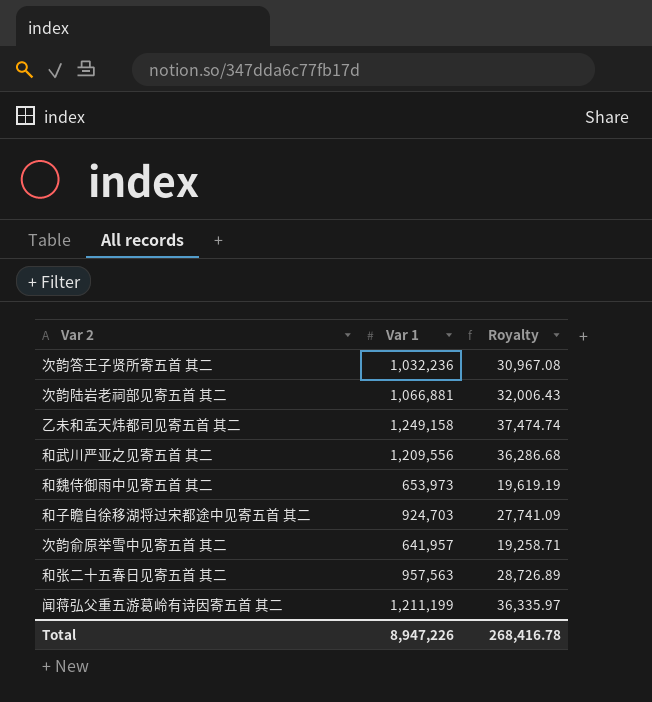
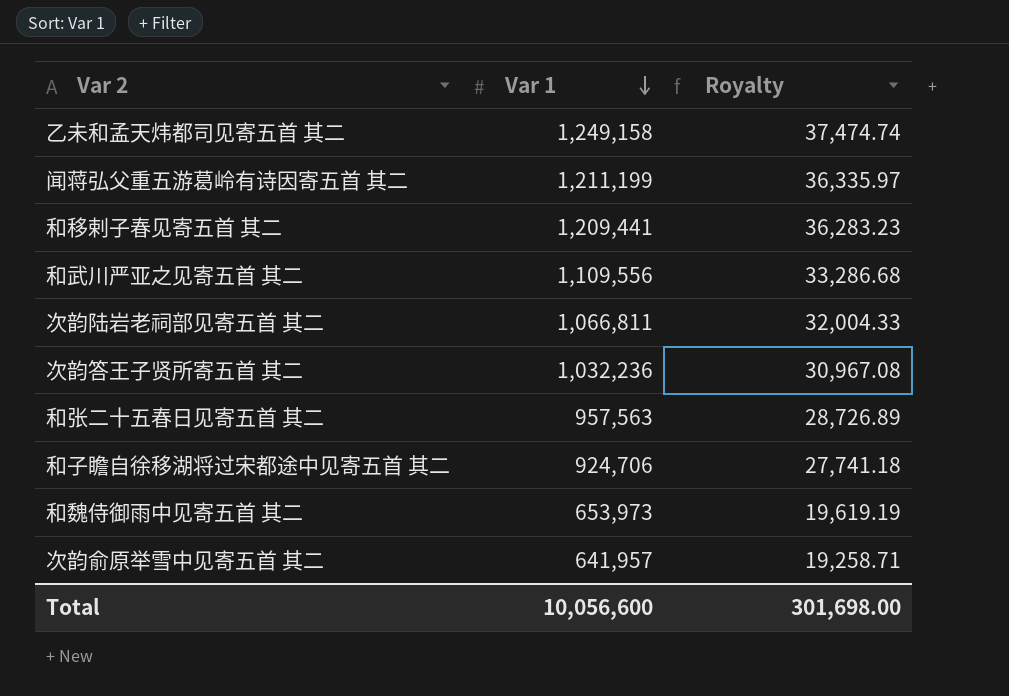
row order: none -> Var 1 descending
row 和移剌子春见寄五首 其二: none -> 1,209,441 | 36,283.23
和武川严亚之见寄五首 其二 | Var 1: 1,209,556 -> 1,109,556
和武川严亚之见寄五首 其二 | Royalty: 36,286.68 -> 33,286.68
次韵陆岩老祠部见寄五首 其二 | Var 1: 1,066,881 -> 1,066,811
次韵陆岩老祠部见寄五首 其二 | Royalty: 32,006.43 -> 32,004.33
和子瞻自徐移湖将过宋都途中见寄五首 其二 | Var 1: 924,703 -> 924,706
和子瞻自徐移湖将过宋都途中见寄五首 其二 | Royalty: 27,741.09 -> 27,741.18
Total | Var 1: 8,947,226 -> 10,056,600
Total | Royalty: 268,416.78 -> 301,698.00

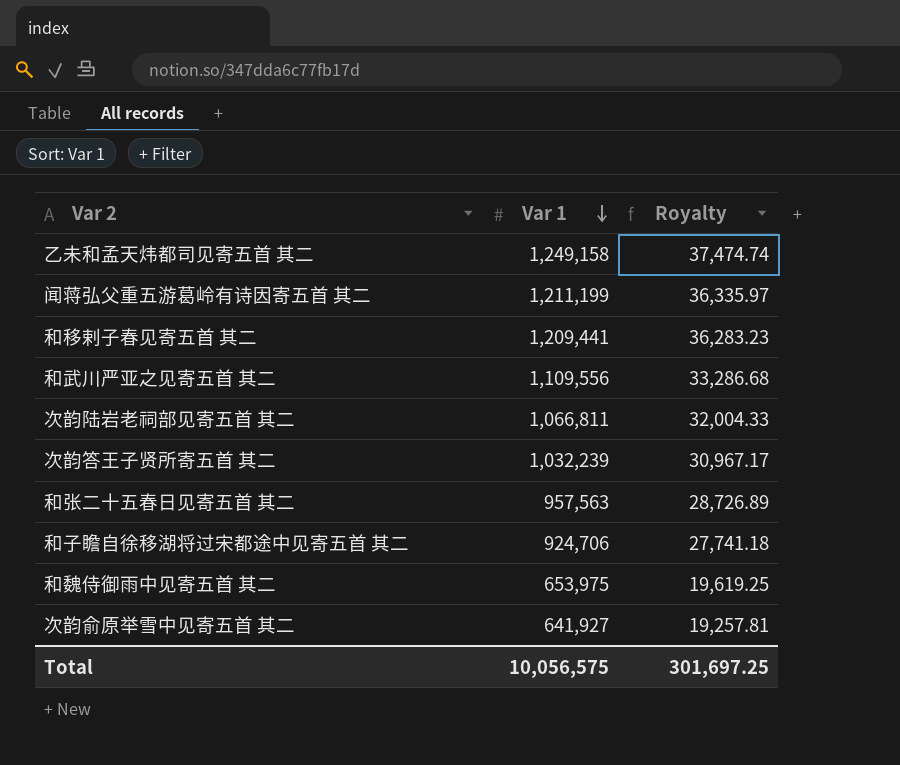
次韵答王子贤所寄五首 其二 | Var 1: 1,032,236 -> 1,032,239
次韵答王子贤所寄五首 其二 | Royalty: 30,967.08 -> 30,967.17
和魏侍御雨中见寄五首 其二 | Var 1: 653,973 -> 653,975
和魏侍御雨中见寄五首 其二 | Royalty: 19,619.19 -> 19,619.25
次韵俞原举雪中见寄五首 其二 | Var 1: 641,957 -> 641,927
次韵俞原举雪中见寄五首 其二 | Royalty: 19,258.71 -> 19,257.81
Total | Var 1: 10,056,600 -> 10,056,575
Total | Royalty: 301,698.00 -> 301,697.25

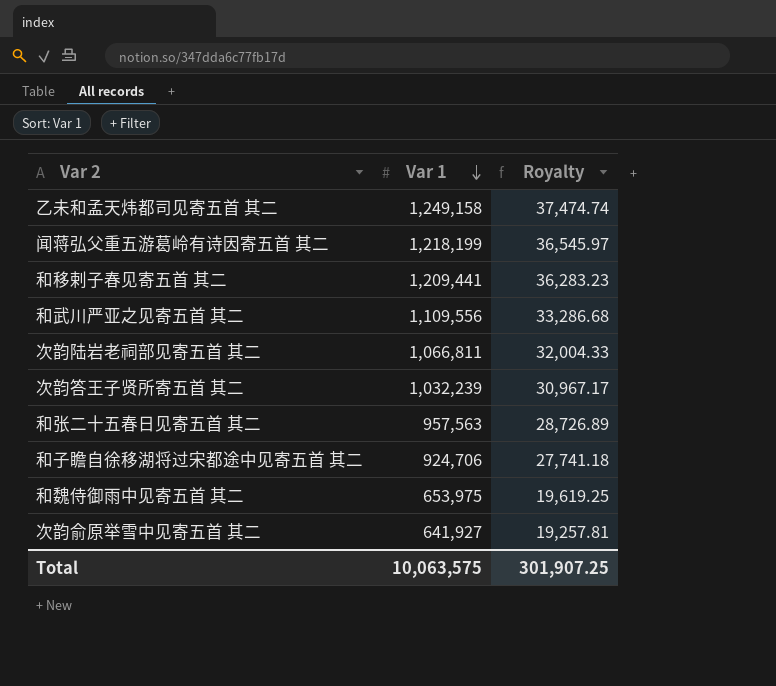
闻蒋弘父重五游葛岭有诗因寄五首 其二 | Var 1: 1,211,199 -> 1,218,199
闻蒋弘父重五游葛岭有诗因寄五首 其二 | Royalty: 36,335.97 -> 36,545.97
Total | Var 1: 10,056,575 -> 10,063,575
Total | Royalty: 301,697.25 -> 301,907.25

